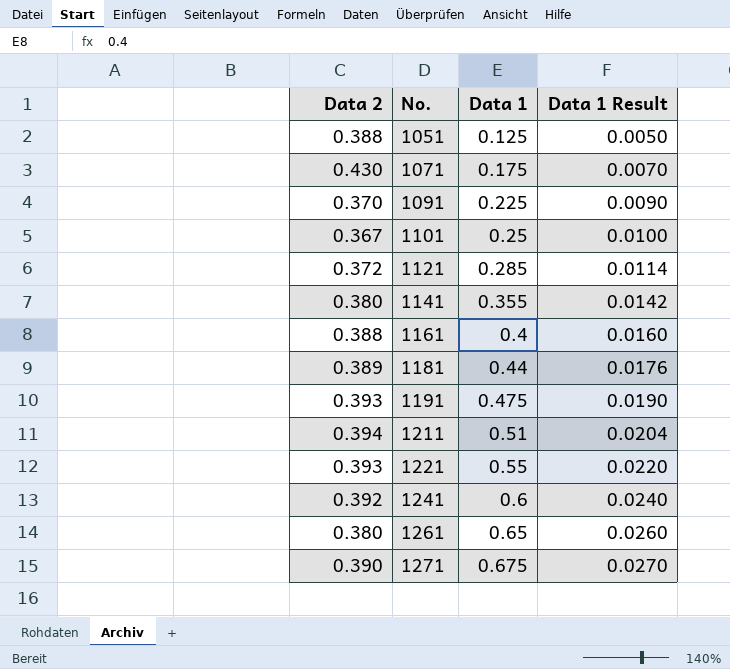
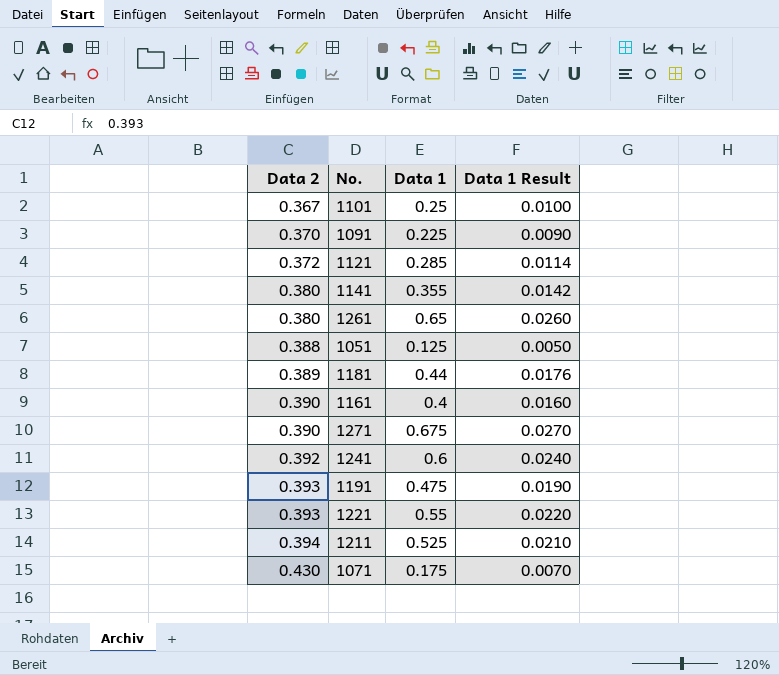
row order: No. ascending -> Data 2 ascending
1161 | Data 2: 0.388 -> 0.390
1211 | Data 1: 0.51 -> 0.525
1211 | Data 1 Result: 0.0204 -> 0.0210

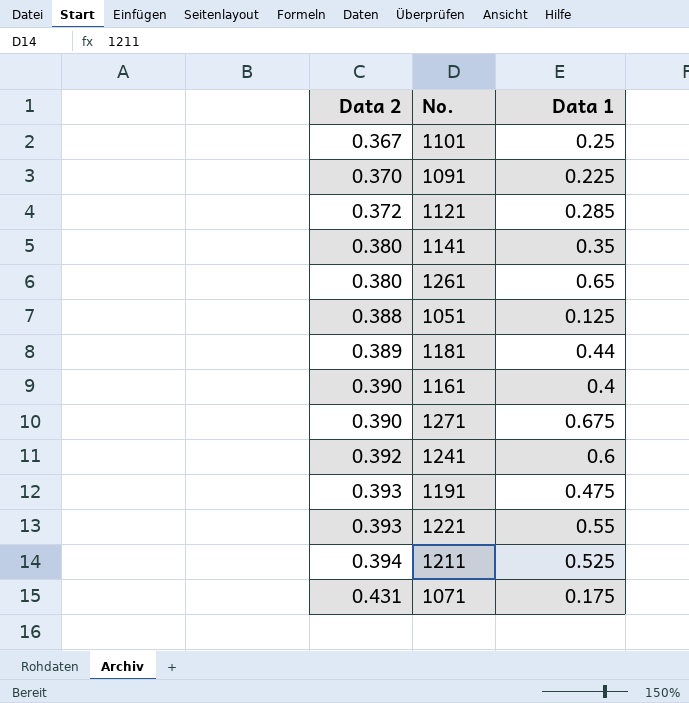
column Data 1 Result | formula: [Data 1] * 0.04 -> none
1141 | Data 1: 0.355 -> 0.35
1071 | Data 2: 0.430 -> 0.431

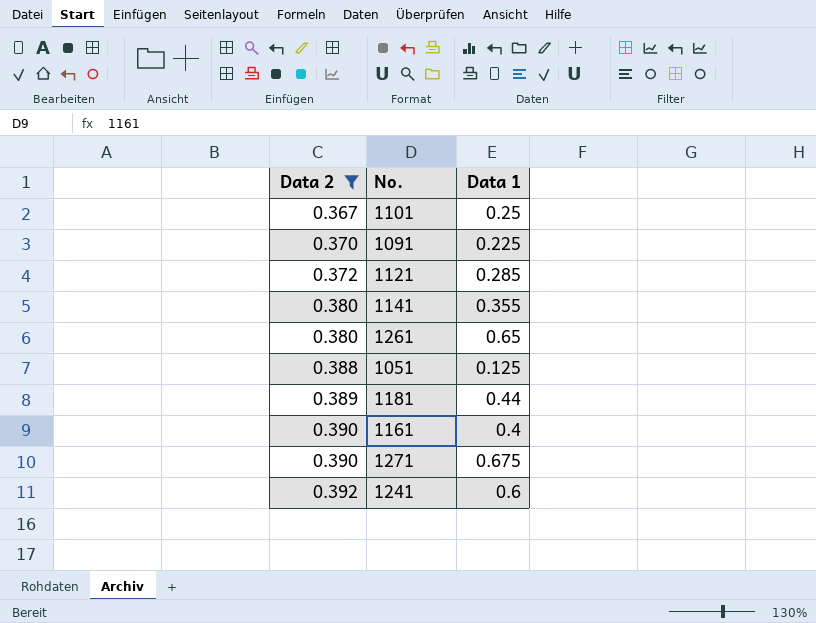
filter: none -> Data 2 <= 0.392
1141 | Data 1: 0.35 -> 0.355

